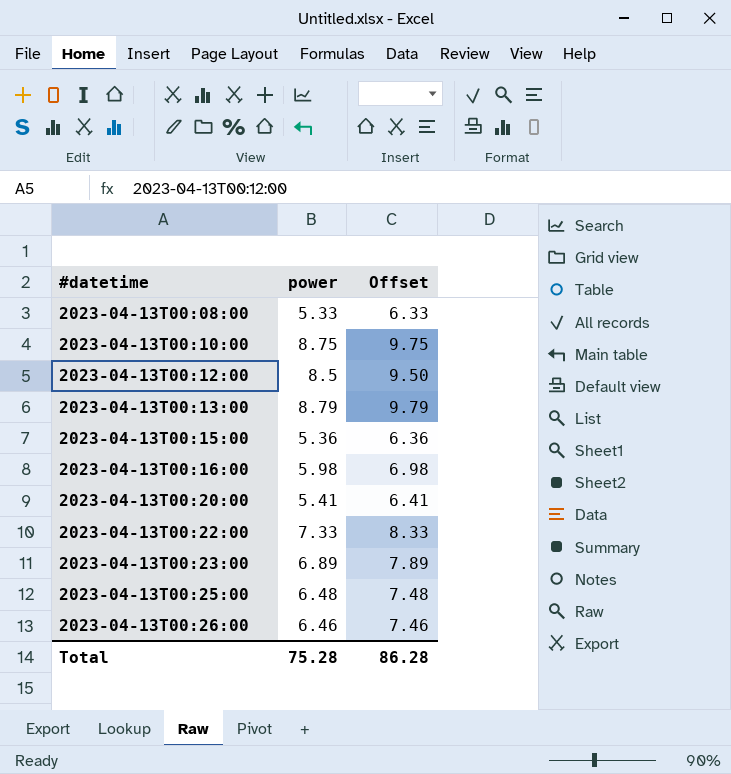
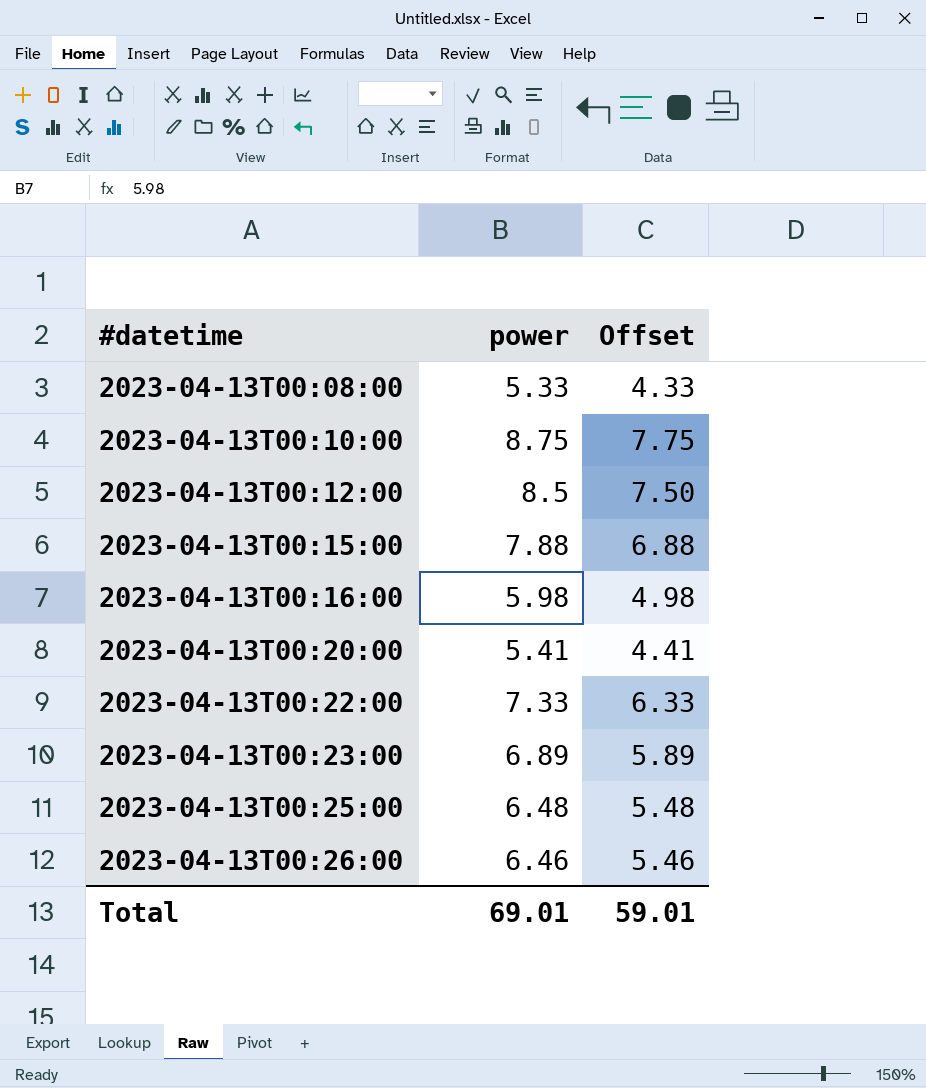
column Offset | formula: [power] + 1 -> [power] - 1
row 2023-04-13T00:13:00: 8.79 | 9.79 -> none
2023-04-13T00:15:00 | power: 5.36 -> 7.88
Total | power: 75.28 -> 69.01
Total | Offset: 86.28 -> 59.01

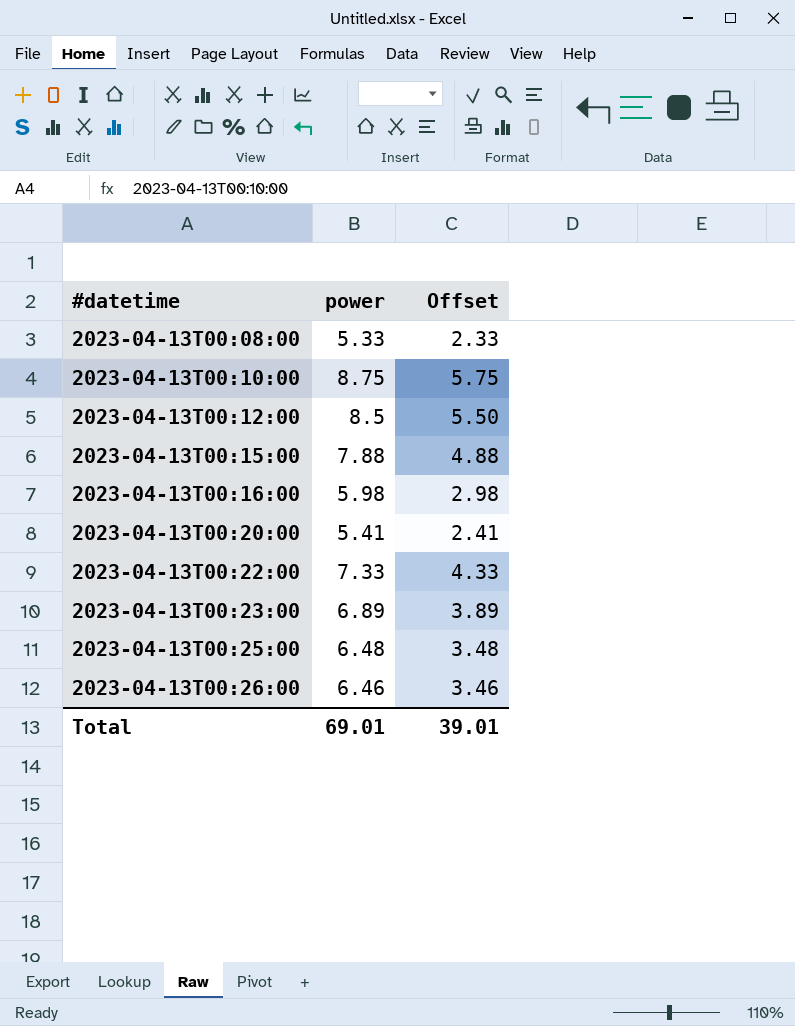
column Offset | formula: [power] - 1 -> [power] - 3
Total | Offset: 59.01 -> 39.01

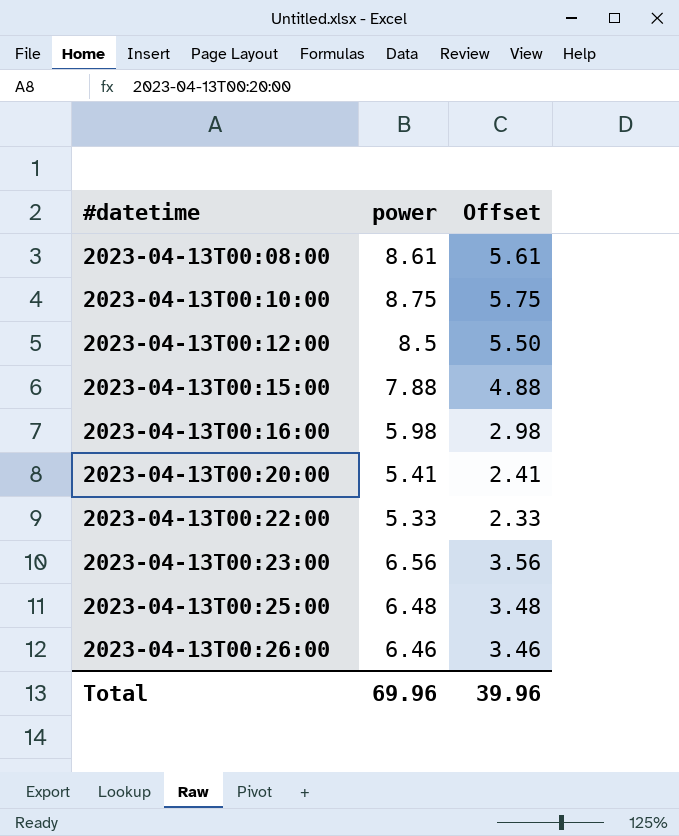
2023-04-13T00:08:00 | power: 5.33 -> 8.61
2023-04-13T00:08:00 | Offset: 2.33 -> 5.61
2023-04-13T00:22:00 | power: 7.33 -> 5.33
2023-04-13T00:22:00 | Offset: 4.33 -> 2.33
2023-04-13T00:23:00 | power: 6.89 -> 6.56
2023-04-13T00:23:00 | Offset: 3.89 -> 3.56
Total | power: 69.01 -> 69.96
Total | Offset: 39.01 -> 39.96

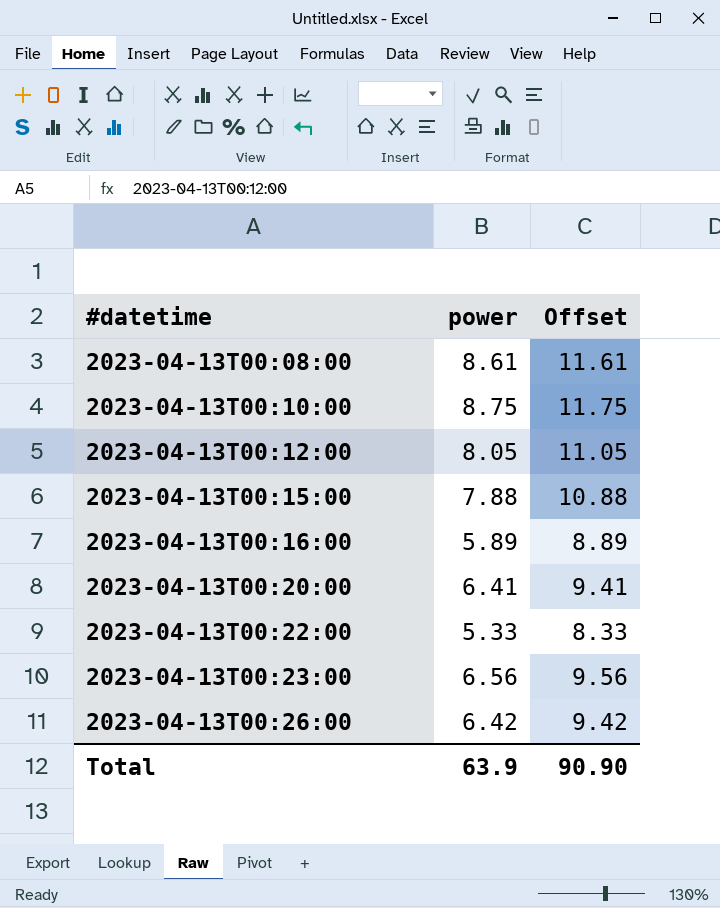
column Offset | formula: [power] - 3 -> [power] + 3
row 2023-04-13T00:25:00: 6.48 | 3.48 -> none
2023-04-13T00:12:00 | power: 8.5 -> 8.05
2023-04-13T00:16:00 | power: 5.98 -> 5.89
2023-04-13T00:20:00 | power: 5.41 -> 6.41
2023-04-13T00:26:00 | power: 6.46 -> 6.42
Total | power: 69.96 -> 63.9
Total | Offset: 39.96 -> 90.90

